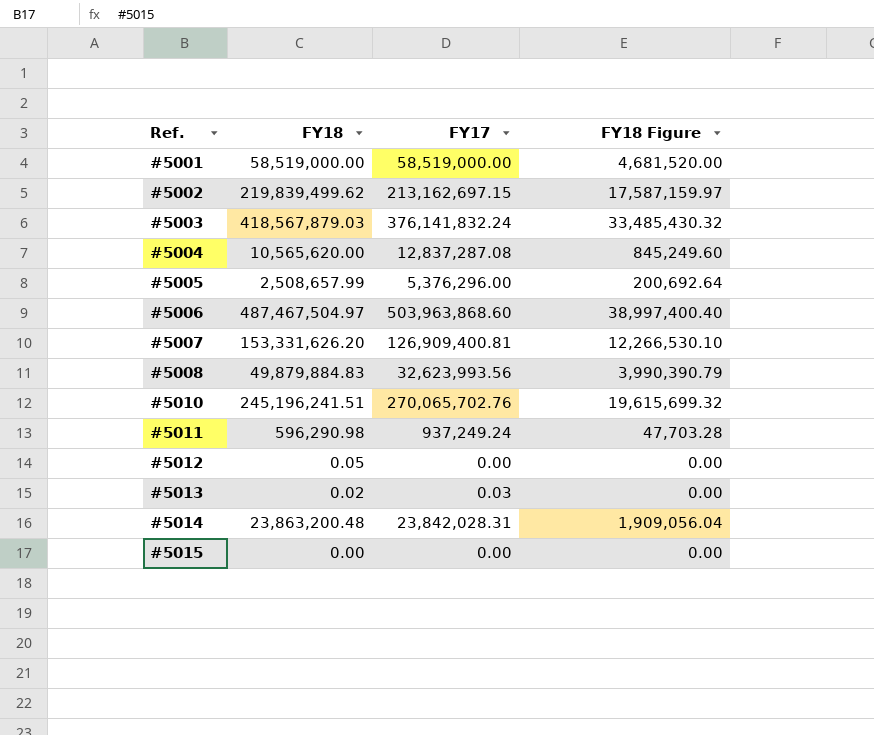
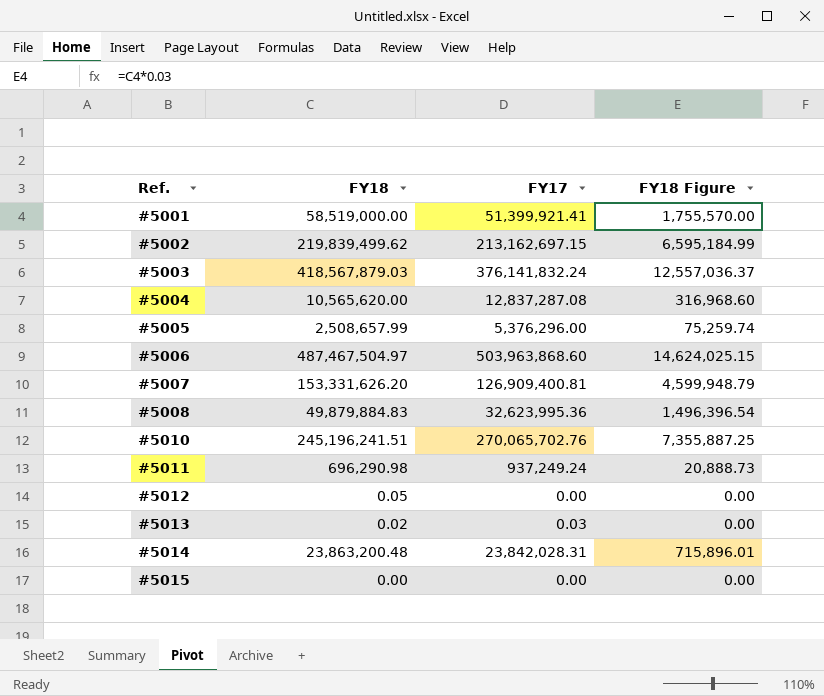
column FY18 Figure | formula: [FY18] * 0.08 -> [FY18] * 0.03
#5001 | FY17: 58,519,000.00 -> 51,399,921.41
#5008 | FY17: 32,623,993.56 -> 32,623,995.36
#5011 | FY18: 596,290.98 -> 696,290.98

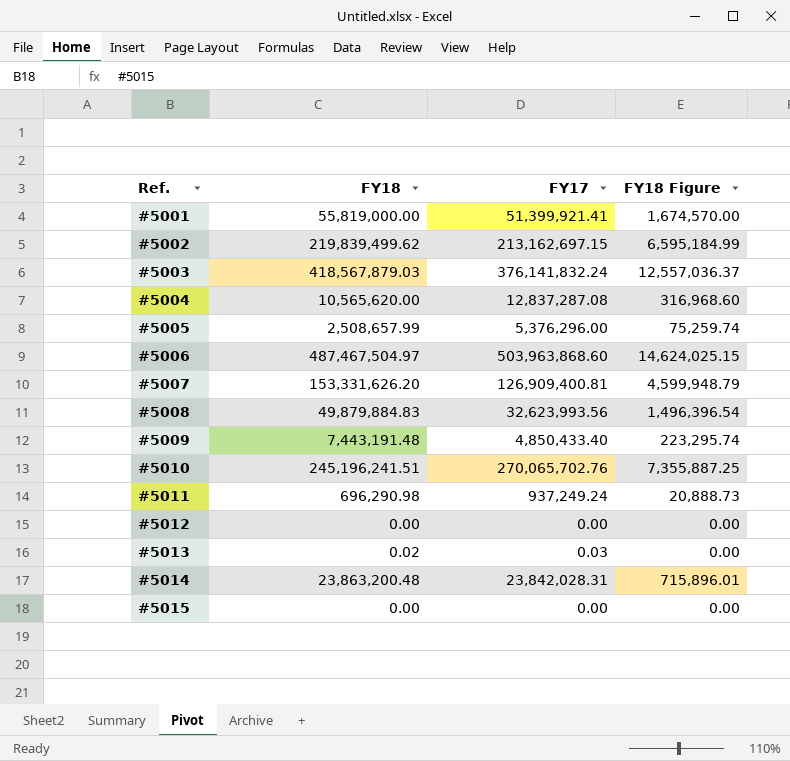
#5001 | FY18: 58,519,000.00 -> 55,819,000.00
#5001 | FY18 Figure: 1,755,570.00 -> 1,674,570.00
#5008 | FY17: 32,623,995.36 -> 32,623,993.56
row #5009: none -> 7,443,191.48 | 4,850,433.40 | 223,295.74
#5012 | FY18: 0.05 -> 0.00

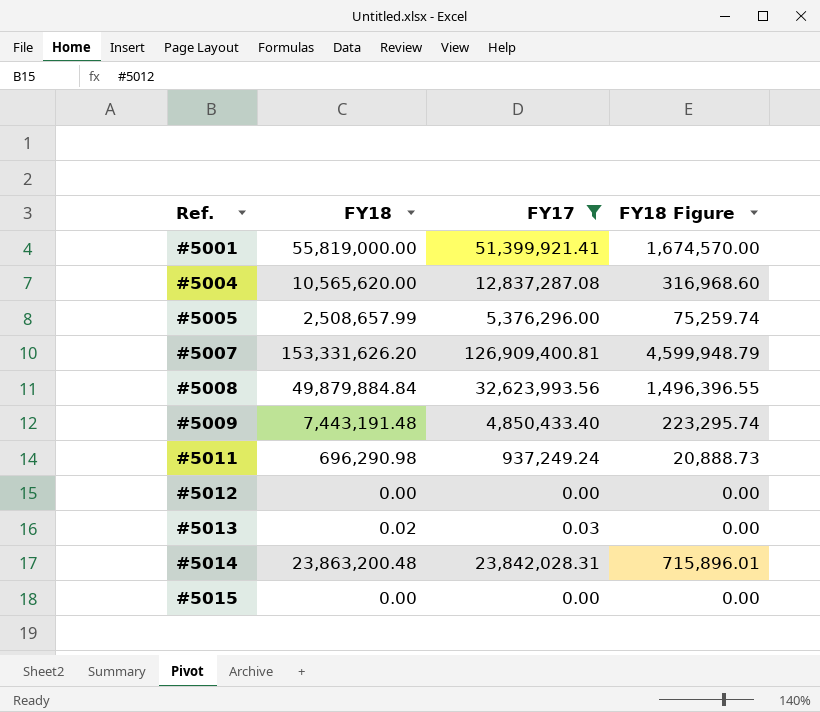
filter: none -> FY17 <= 126,909,400.81
#5008 | FY18: 49,879,884.83 -> 49,879,884.84
#5008 | FY18 Figure: 1,496,396.54 -> 1,496,396.55

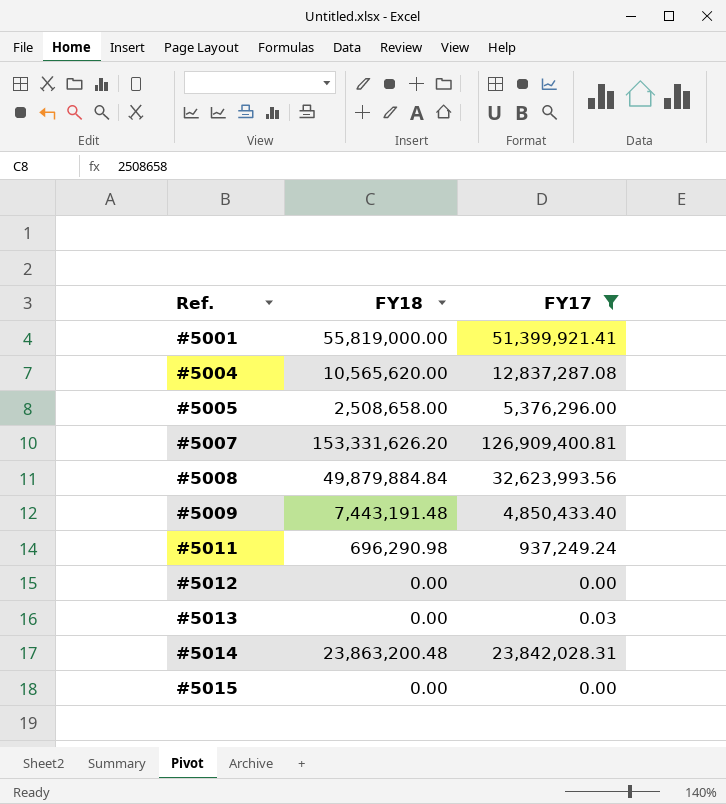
column FY18 Figure | formula: [FY18] * 0.03 -> none
#5005 | FY18: 2,508,657.99 -> 2,508,658.00
#5013 | FY18: 0.02 -> 0.00

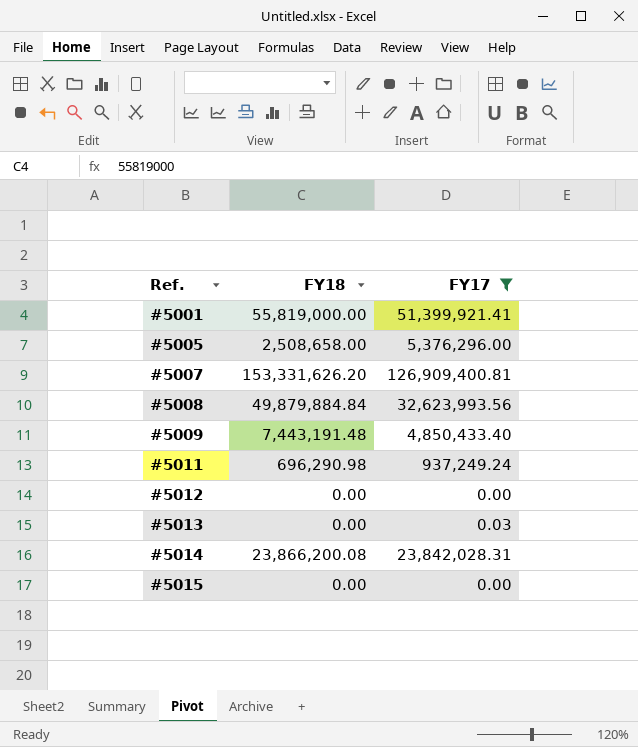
row #5004: 10,565,620.00 | 12,837,287.08 -> none
#5014 | FY18: 23,863,200.48 -> 23,866,200.08

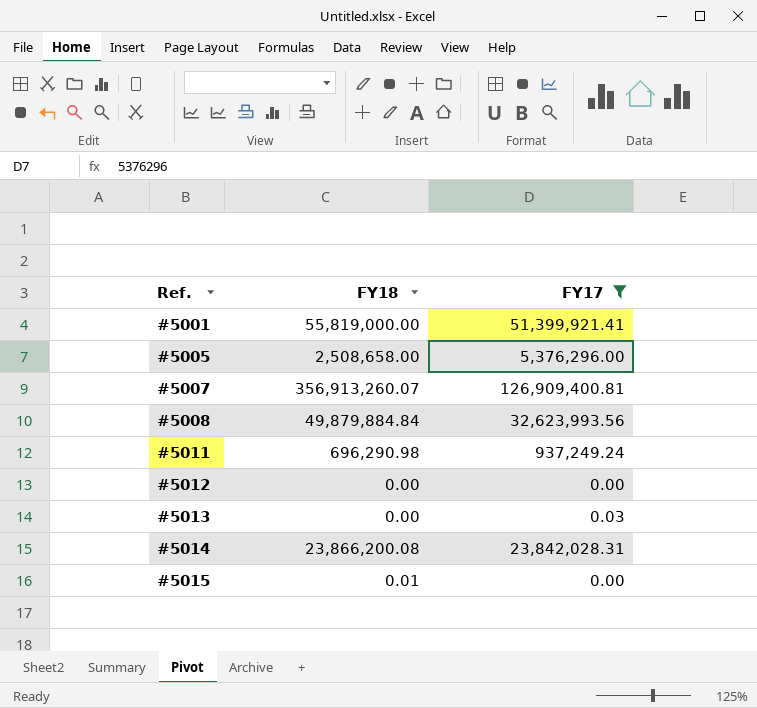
row #5009: 7,443,191.48 | 4,850,433.40 -> none
#5007 | FY18: 153,331,626.20 -> 356,913,260.07
#5015 | FY18: 0.00 -> 0.01

